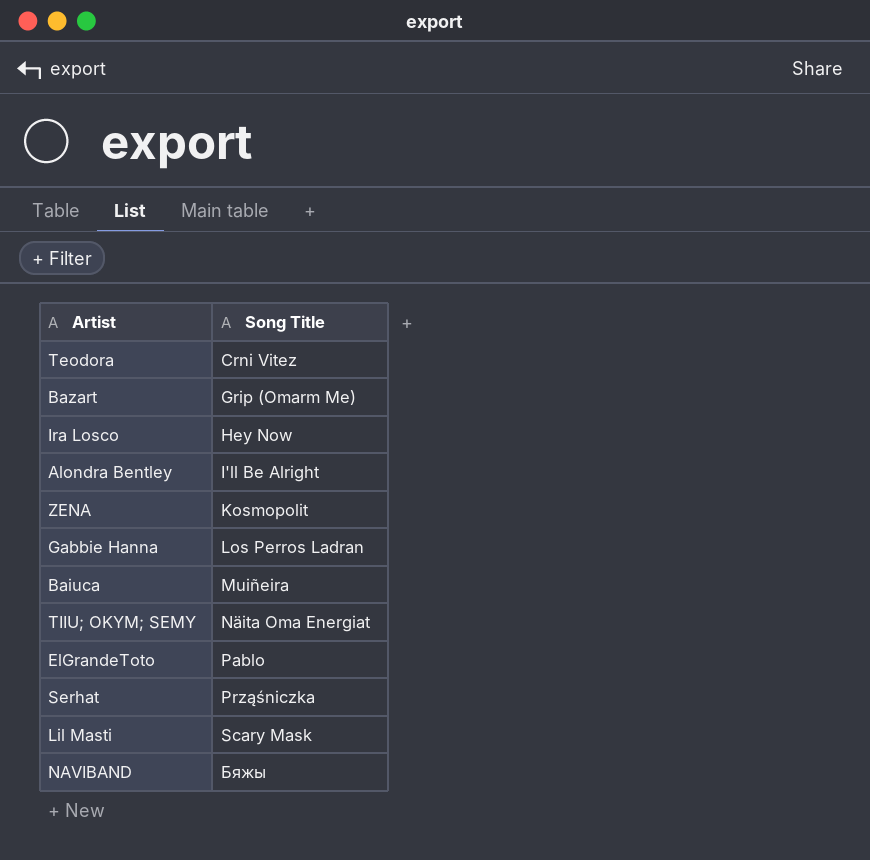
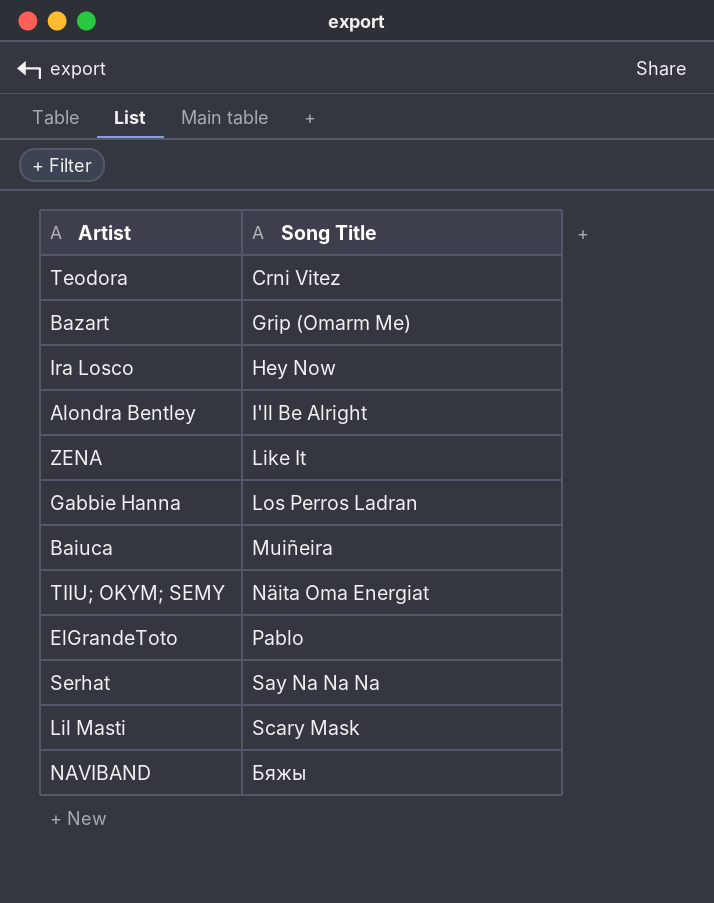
ZENA | Song Title: Kosmopolit -> Like It
Serhat | Song Title: Prząśniczka -> Say Na Na Na

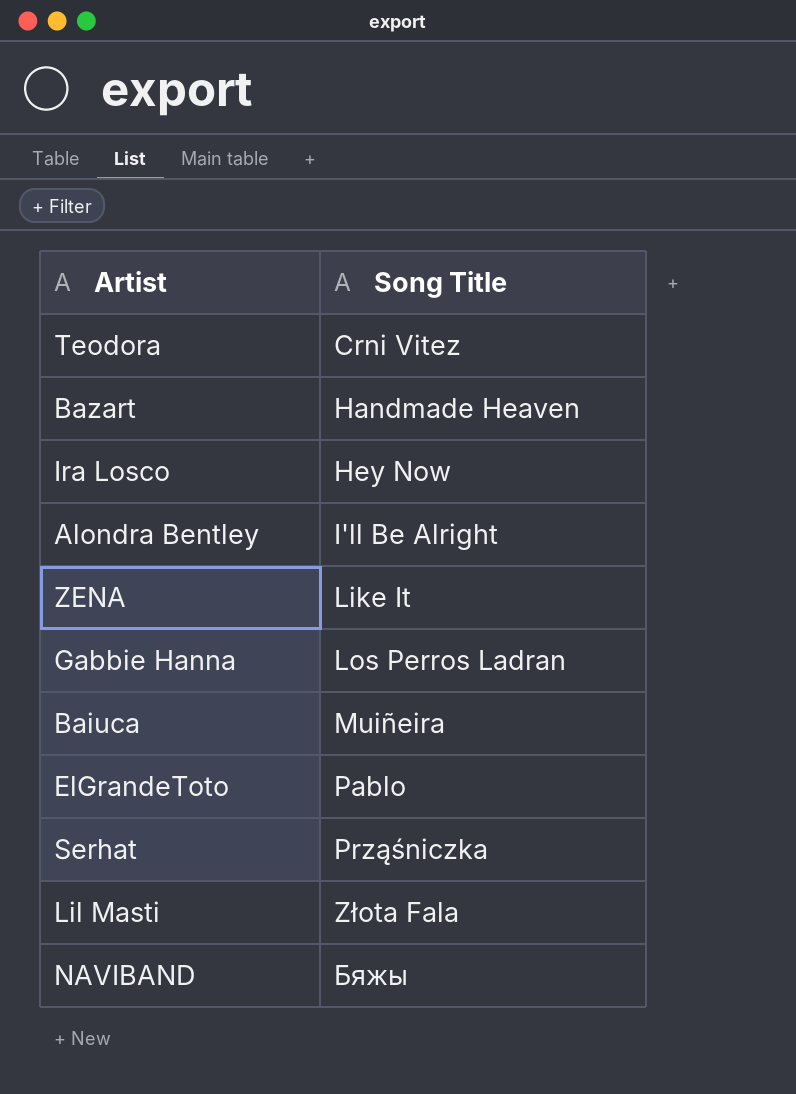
row TIIU; OKYM; SEMY: Näita Oma Energiat -> none
Bazart | Song Title: Grip (Omarm Me) -> Handmade Heaven
Serhat | Song Title: Say Na Na Na -> Prząśniczka
Lil Masti | Song Title: Scary Mask -> Złota Fala

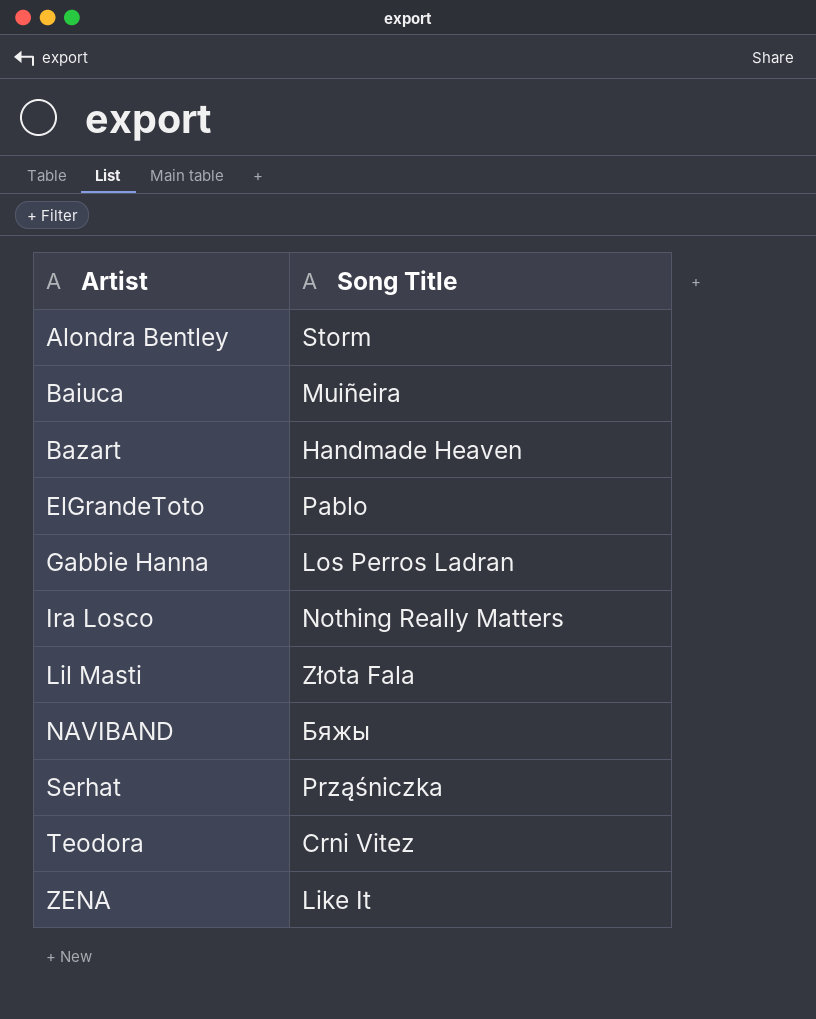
row order: Song Title ascending -> Artist ascending
Alondra Bentley | Song Title: I'll Be Alright -> Storm
Ira Losco | Song Title: Hey Now -> Nothing Really Matters

